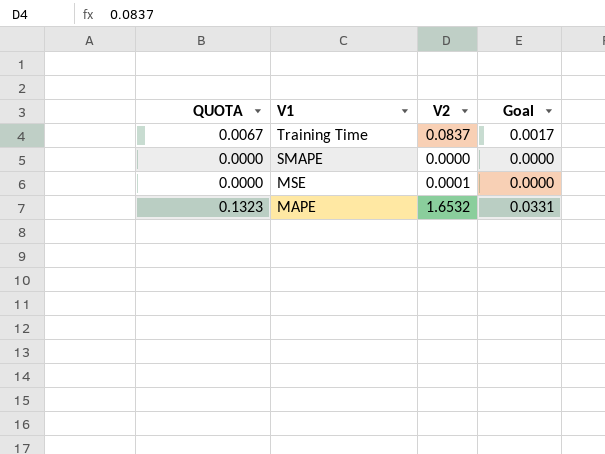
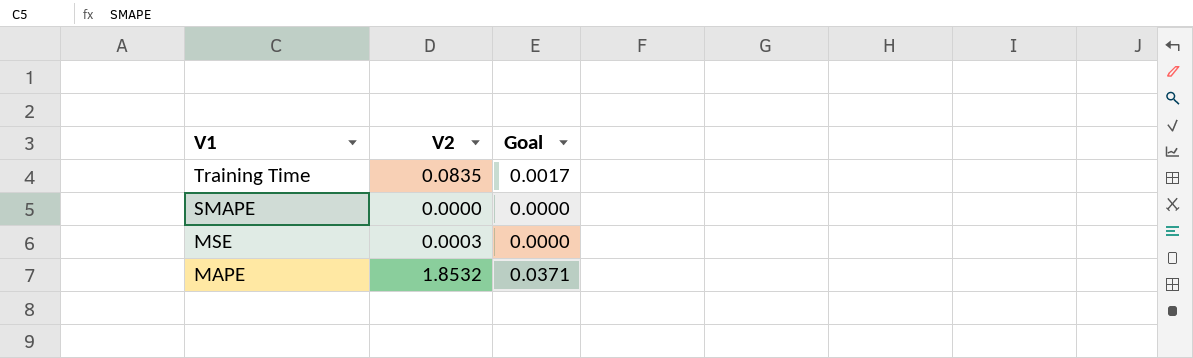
column QUOTA | formula: [V2] * 0.08 -> none
Training Time | V2: 0.0837 -> 0.0835
MSE | V2: 0.0001 -> 0.0003
MAPE | V2: 1.6532 -> 1.8532
MAPE | Goal: 0.0331 -> 0.0371

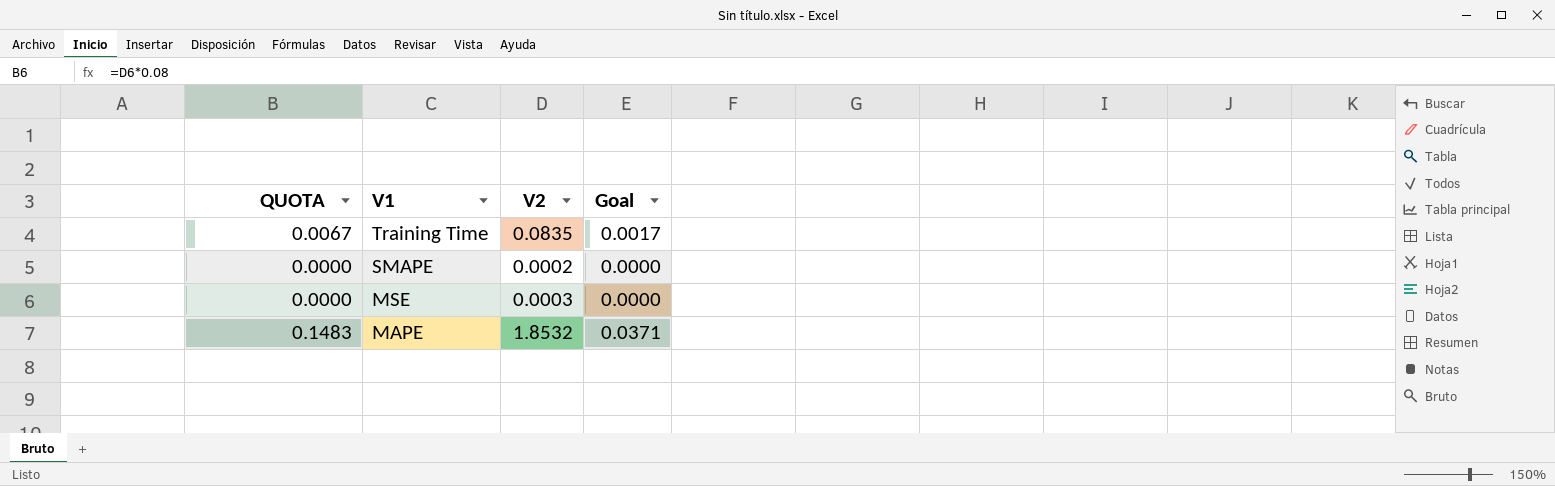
column QUOTA | formula: none -> [V2] * 0.08
SMAPE | V2: 0.0000 -> 0.0002

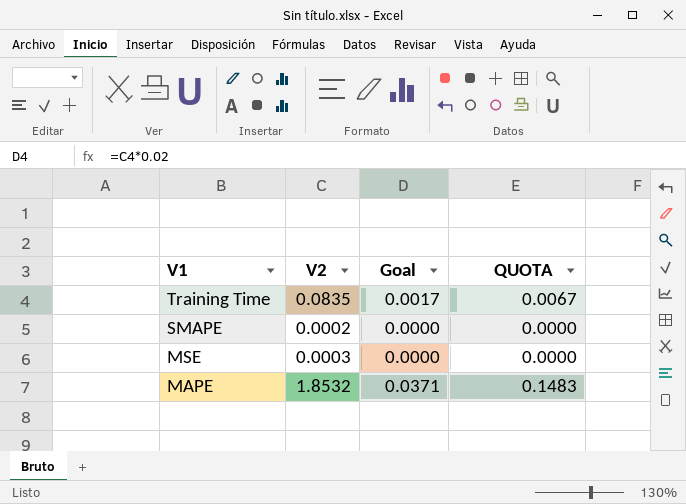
column QUOTA | position: 1 -> 4

